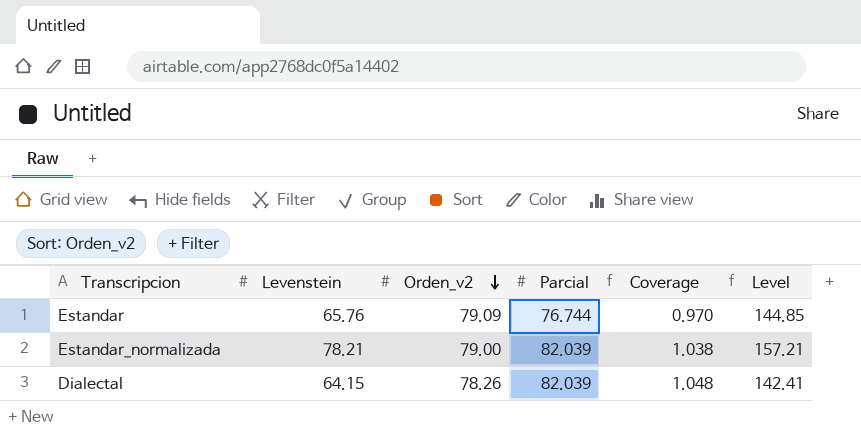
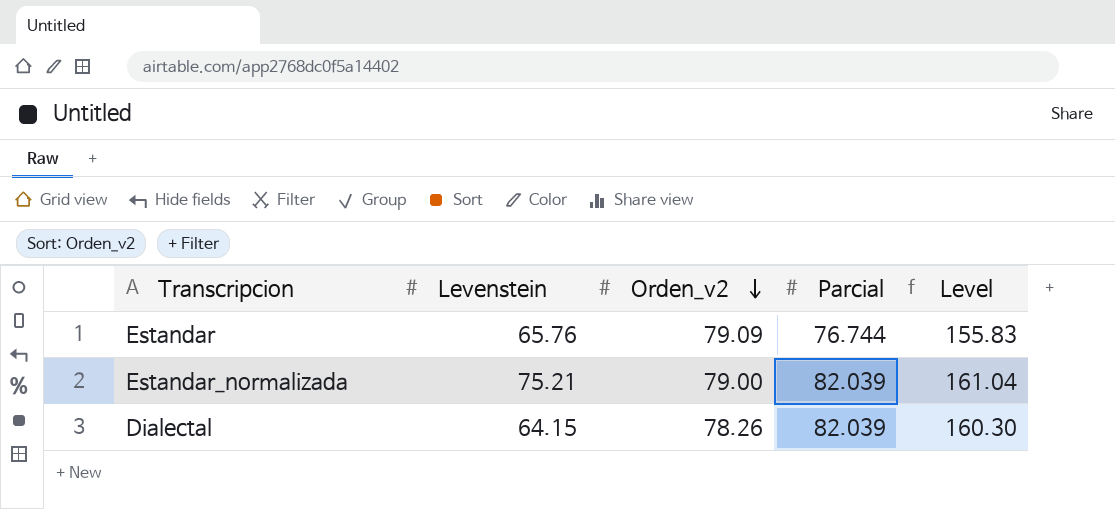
column Coverage | formula: [Parcial] / [Orden_v2] -> none
column Level | formula: [Levenstein] + [Orden_v2] -> [Orden_v2] + [Parcial]
Estandar_normalizada | Levenstein: 78.21 -> 75.21

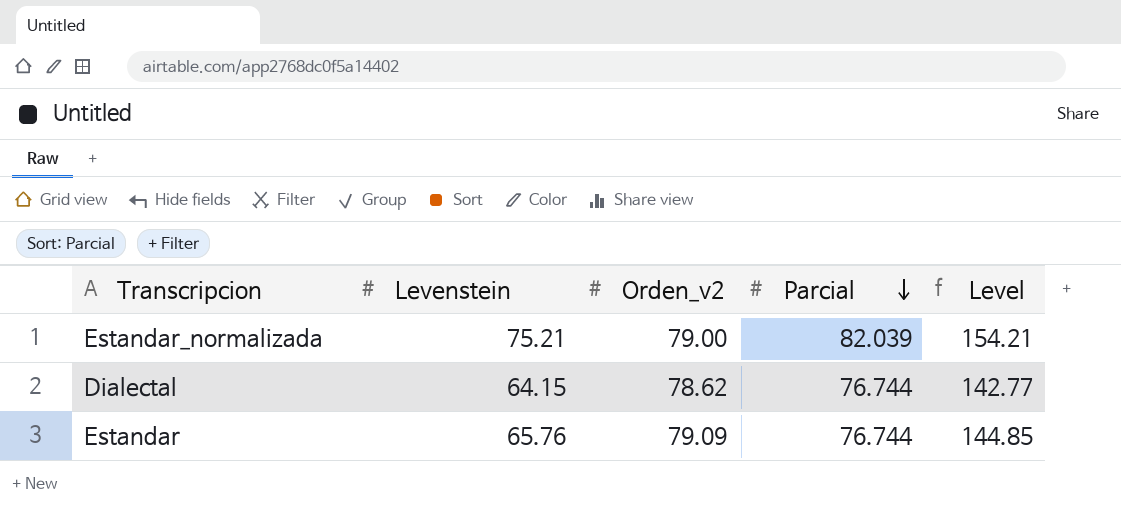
row order: Orden_v2 descending -> Parcial descending
column Level | formula: [Orden_v2] + [Parcial] -> [Levenstein] + [Orden_v2]
Dialectal | Orden_v2: 78.26 -> 78.62
Dialectal | Parcial: 82.039 -> 76.744

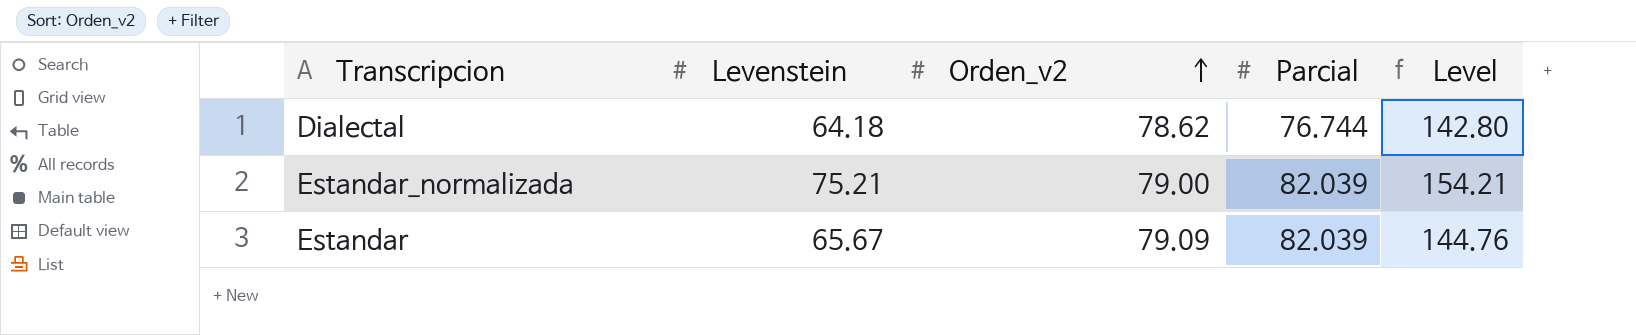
row order: Parcial descending -> Orden_v2 ascending
Dialectal | Levenstein: 64.15 -> 64.18
Dialectal | Level: 142.77 -> 142.80
Estandar | Levenstein: 65.76 -> 65.67
Estandar | Parcial: 76.744 -> 82.039
Estandar | Level: 144.85 -> 144.76

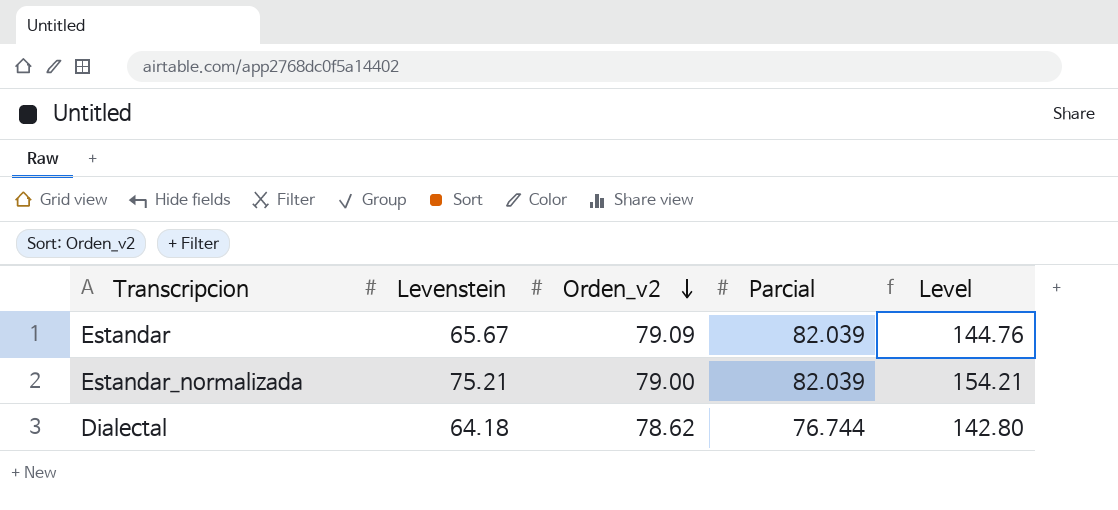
row order: Orden_v2 ascending -> Orden_v2 descending

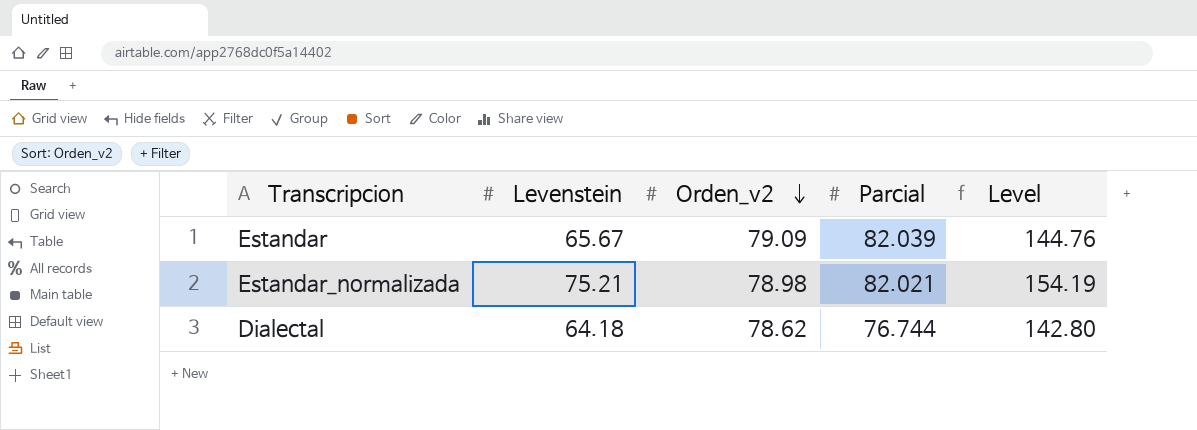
Estandar_normalizada | Orden_v2: 79.00 -> 78.98
Estandar_normalizada | Parcial: 82.039 -> 82.021
Estandar_normalizada | Level: 154.21 -> 154.19

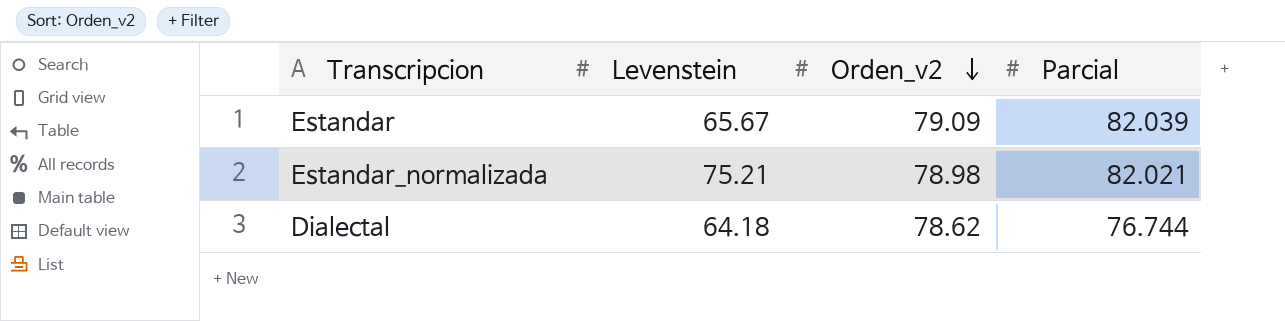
column Level | formula: [Levenstein] + [Orden_v2] -> none

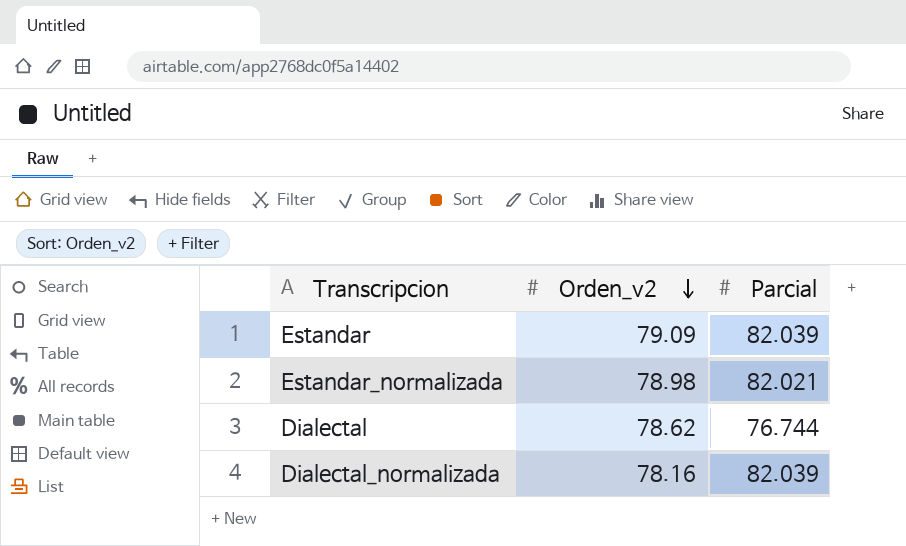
column Levenstein | position: 2 -> none
row Dialectal_normalizada: none -> 78.16 | 82.039

